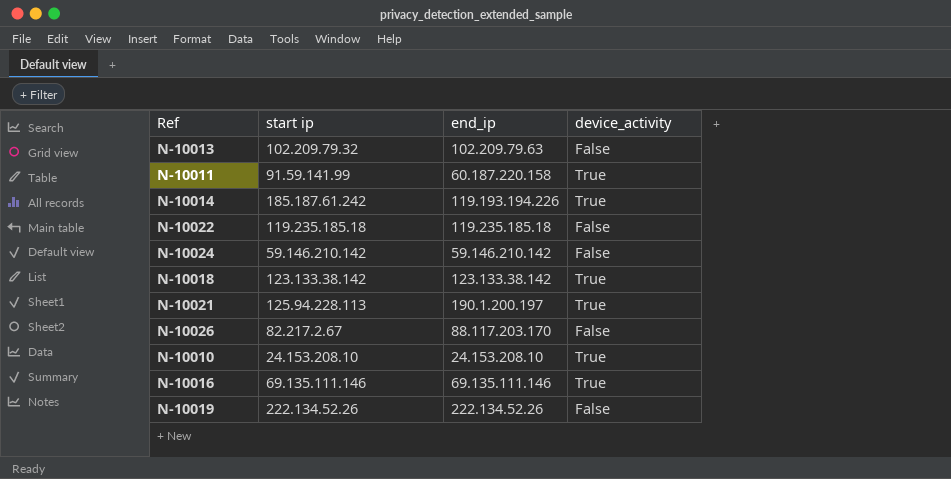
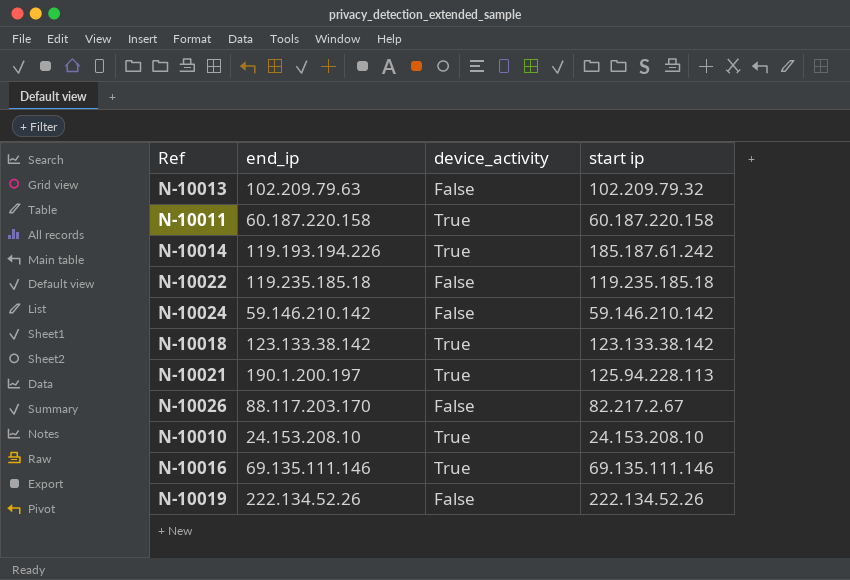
column start ip | position: 2 -> 4
N-10011 | start ip: 91.59.141.99 -> 60.187.220.158

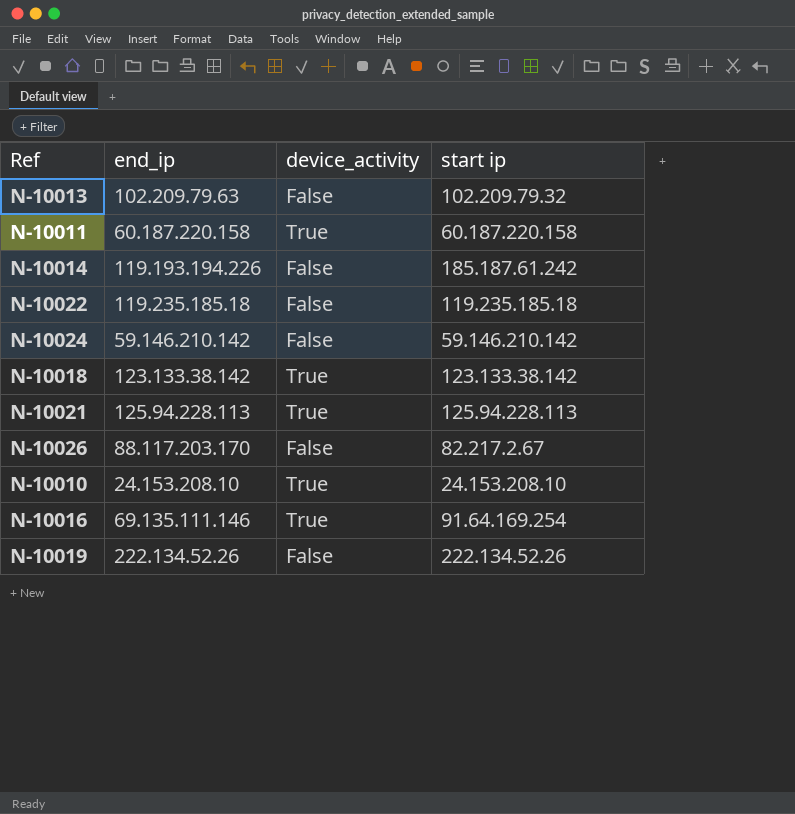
N-10014 | device_activity: True -> False
N-10021 | end_ip: 190.1.200.197 -> 125.94.228.113
N-10016 | start ip: 69.135.111.146 -> 91.64.169.254

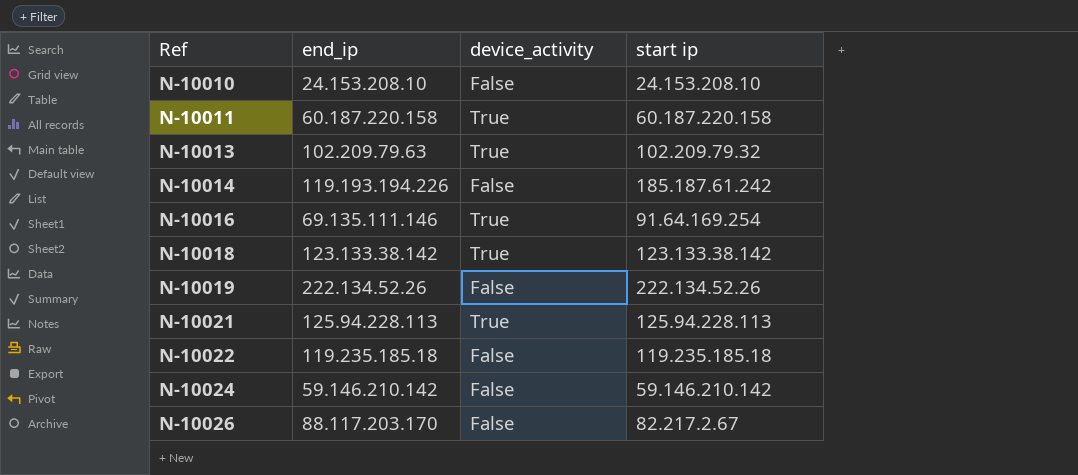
row order: none -> Ref ascending
N-10010 | device_activity: True -> False
N-10013 | device_activity: False -> True

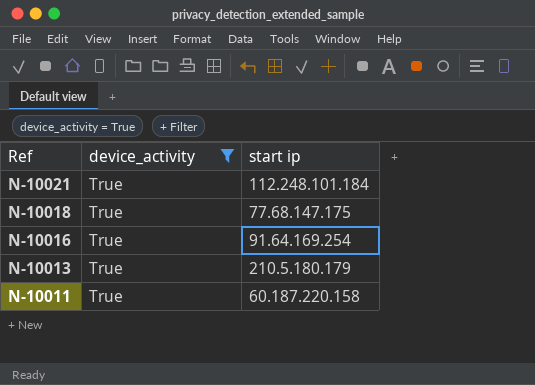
filter: none -> device_activity = True
row order: Ref ascending -> Ref descending
column end_ip | position: 2 -> none
N-10021 | start ip: 125.94.228.113 -> 112.248.101.184
N-10018 | start ip: 123.133.38.142 -> 77.68.147.175
N-10013 | start ip: 102.209.79.32 -> 210.5.180.179

